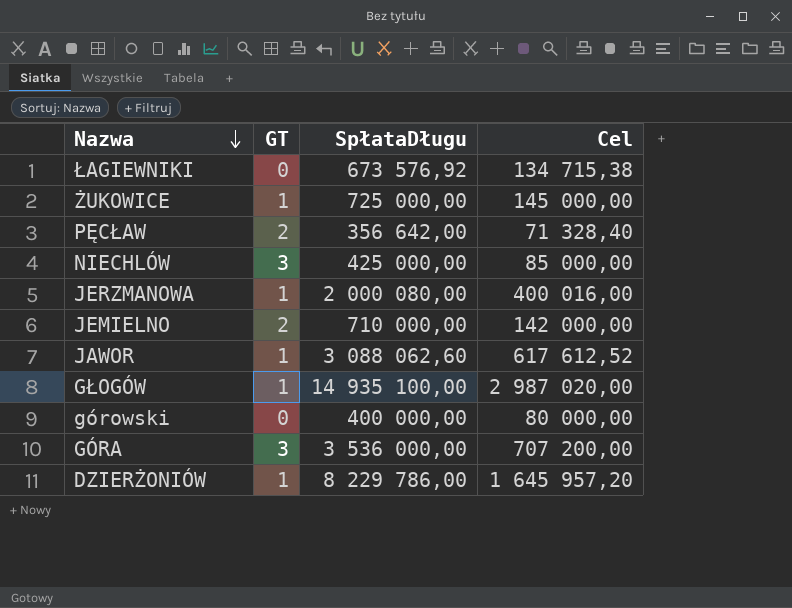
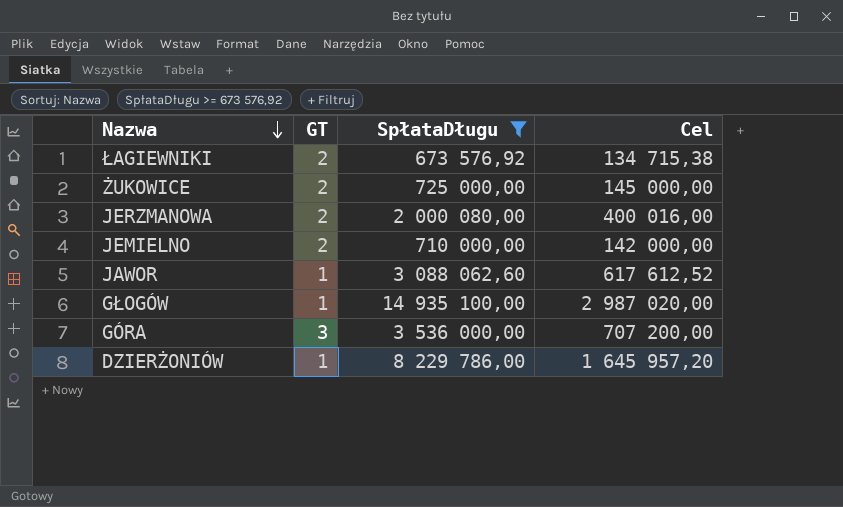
filter: none -> SpłataDługu >= 673 576,92
ŁAGIEWNIKI | GT: 0 -> 2
ŻUKOWICE | GT: 1 -> 2
JERZMANOWA | GT: 1 -> 2

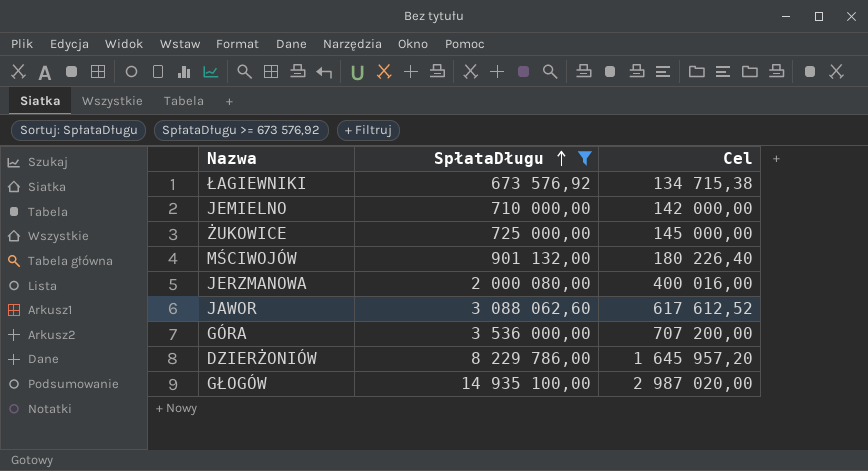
row order: Nazwa descending -> SpłataDługu ascending
column GT | position: 2 -> none
row MŚCIWOJÓW: none -> 901 132,00 | 180 226,40

